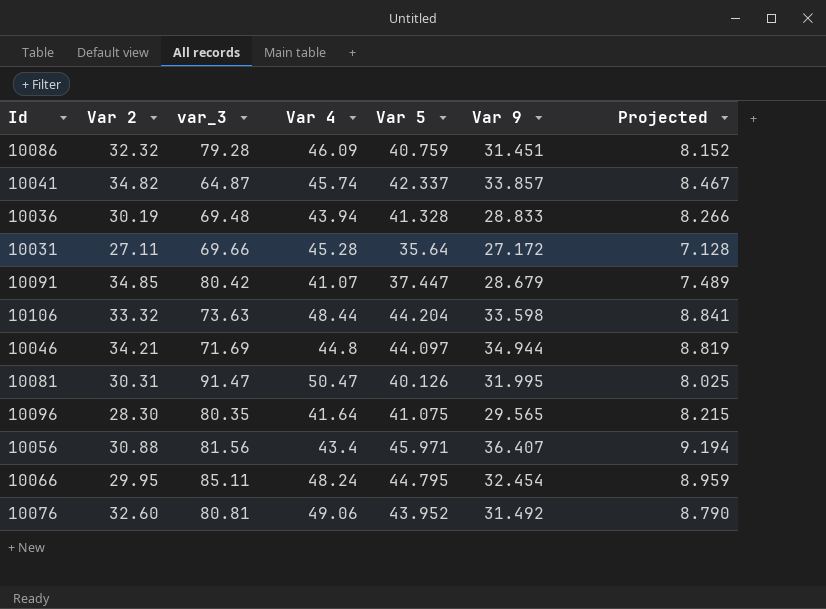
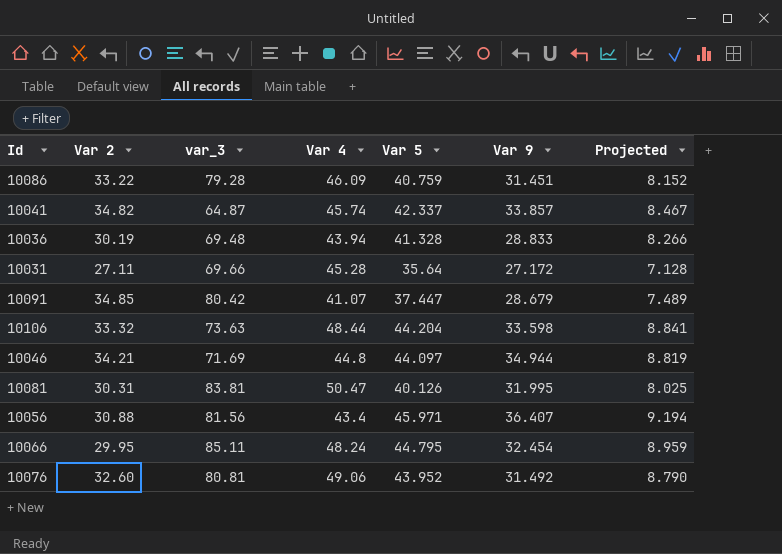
row 10096: 28.30 | 80.35 | 41.64 | 41.075 | 29.565 | 8.215 -> none
10086 | Var 2: 32.32 -> 33.22
10081 | var_3: 91.47 -> 83.81

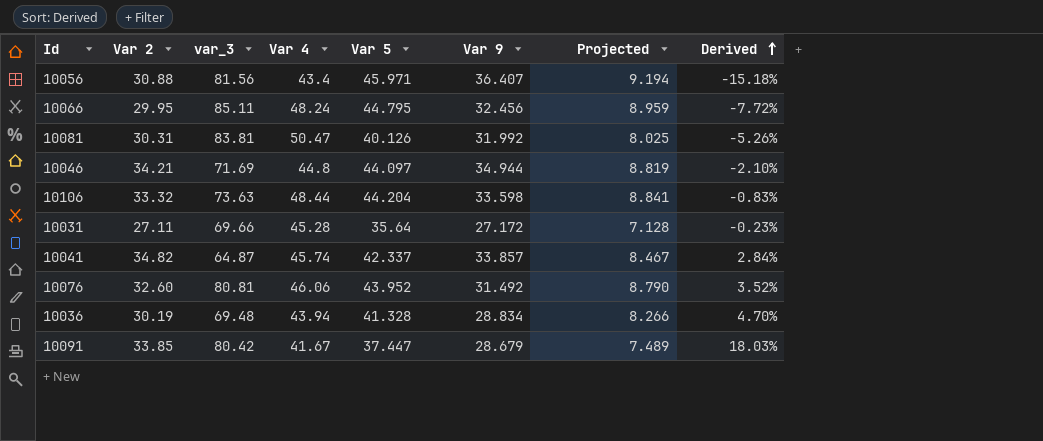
row order: none -> Derived ascending
column Derived | formula: none -> ([Var 2] - [Var 9]) / [Var 9]
row 10086: 33.22 | 79.28 | 46.09 | 40.759 | 31.451 | 8.152 -> none
10066 | Var 9: 32.454 -> 32.456
10081 | Var 9: 31.995 -> 31.992
10076 | Var 4: 49.06 -> 46.06
10036 | Var 9: 28.833 -> 28.834
10091 | Var 2: 34.85 -> 33.85
10091 | Var 4: 41.07 -> 41.67

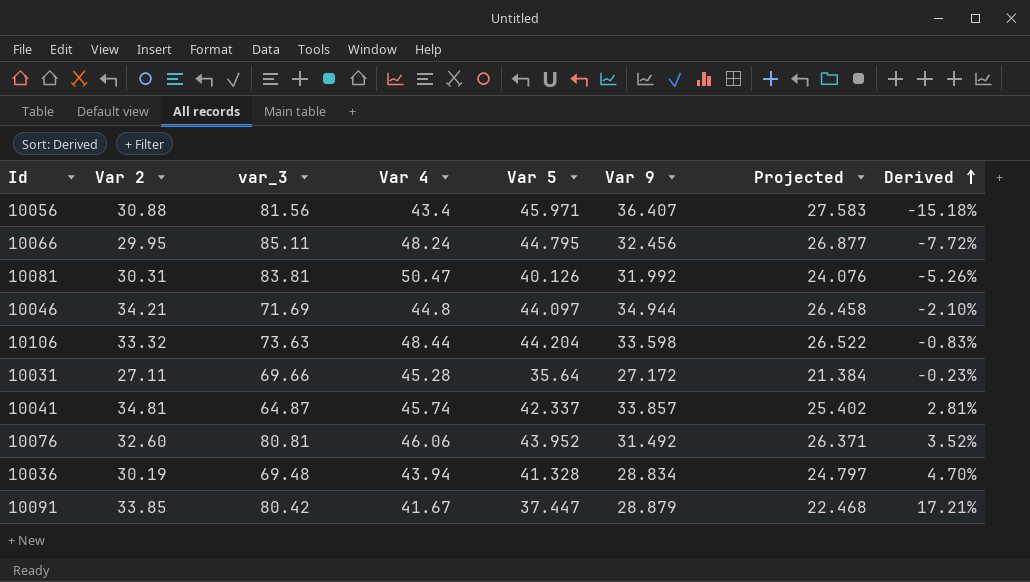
column Projected | formula: [Var 5] * 0.2 -> [Var 5] * 0.6
10041 | Var 2: 34.82 -> 34.81
10041 | Derived: 2.84% -> 2.81%
10091 | Var 9: 28.679 -> 28.879
10091 | Derived: 18.03% -> 17.21%

